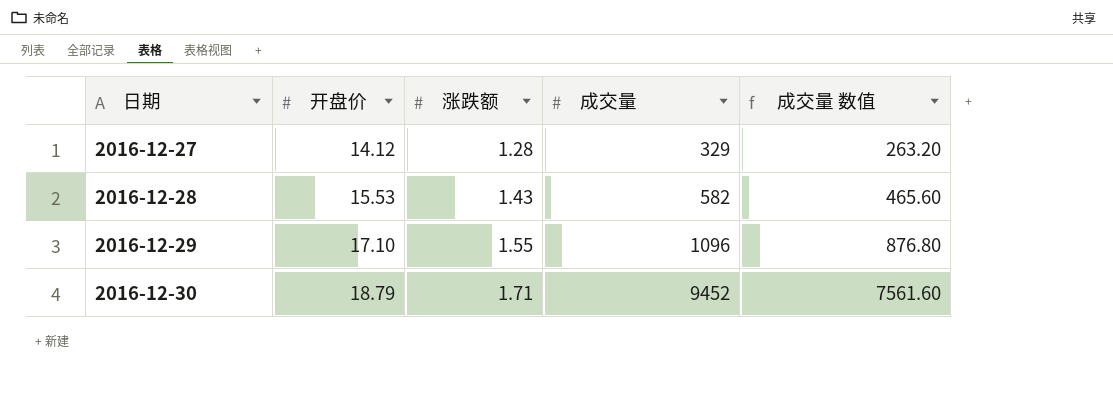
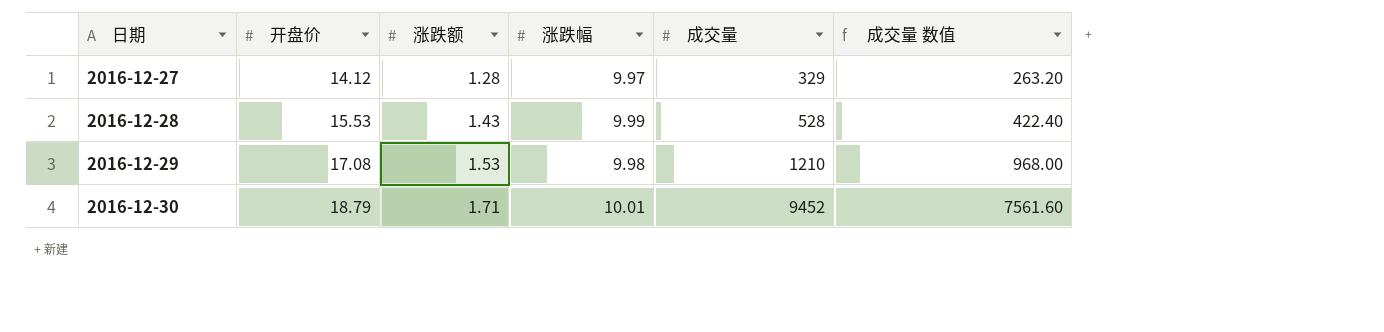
column 涨跌幅 | position: none -> 4
2016-12-28 | 成交量: 582 -> 528
2016-12-28 | 成交量 数值: 465.60 -> 422.40
2016-12-29 | 开盘价: 17.10 -> 17.08
2016-12-29 | 涨跌额: 1.55 -> 1.53
2016-12-29 | 成交量: 1096 -> 1210
2016-12-29 | 成交量 数值: 876.80 -> 968.00

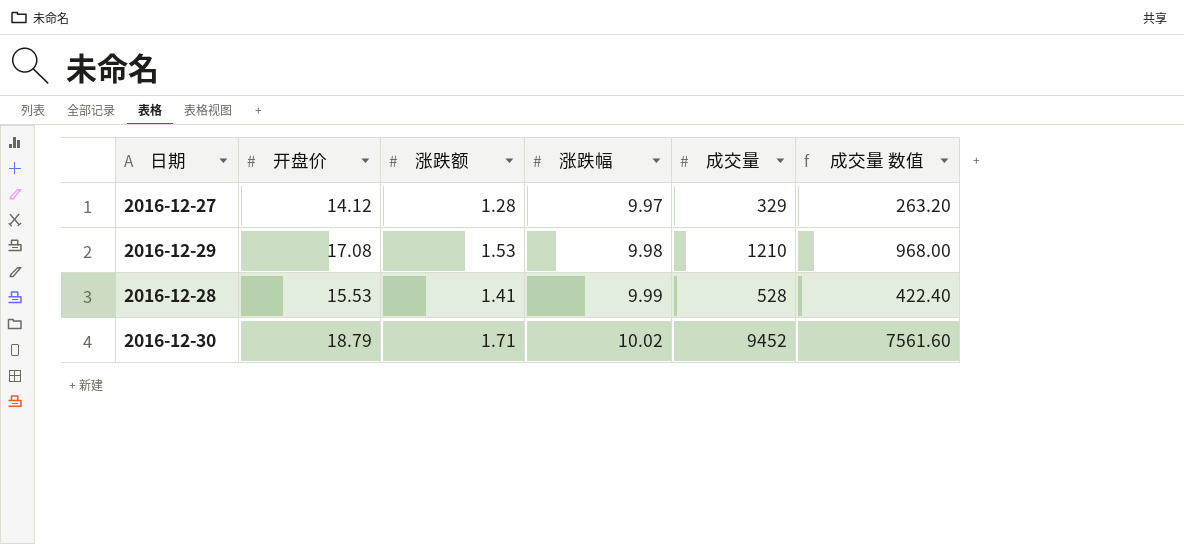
row order: 日期 ascending -> 涨跌幅 ascending
2016-12-28 | 涨跌额: 1.43 -> 1.41
2016-12-30 | 涨跌幅: 10.01 -> 10.02

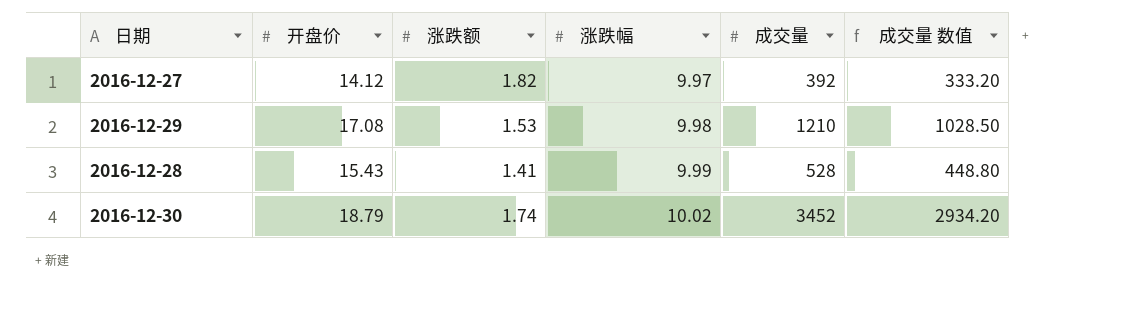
column 成交量 数值 | formula: [成交量] * 0.8 -> [成交量] * 0.85
2016-12-27 | 涨跌额: 1.28 -> 1.82
2016-12-27 | 成交量: 329 -> 392
2016-12-28 | 开盘价: 15.53 -> 15.43
2016-12-30 | 涨跌额: 1.71 -> 1.74
2016-12-30 | 成交量: 9452 -> 3452

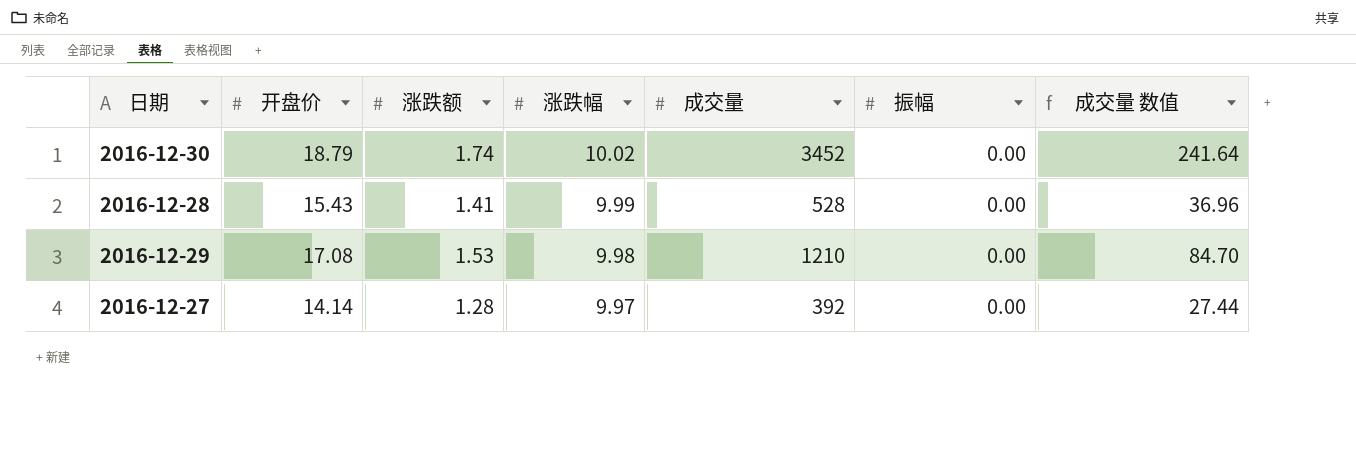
row order: 涨跌幅 ascending -> 涨跌幅 descending
column 振幅 | position: none -> 6
column 成交量 数值 | formula: [成交量] * 0.85 -> [成交量] * 0.07
2016-12-27 | 开盘价: 14.12 -> 14.14
2016-12-27 | 涨跌额: 1.82 -> 1.28

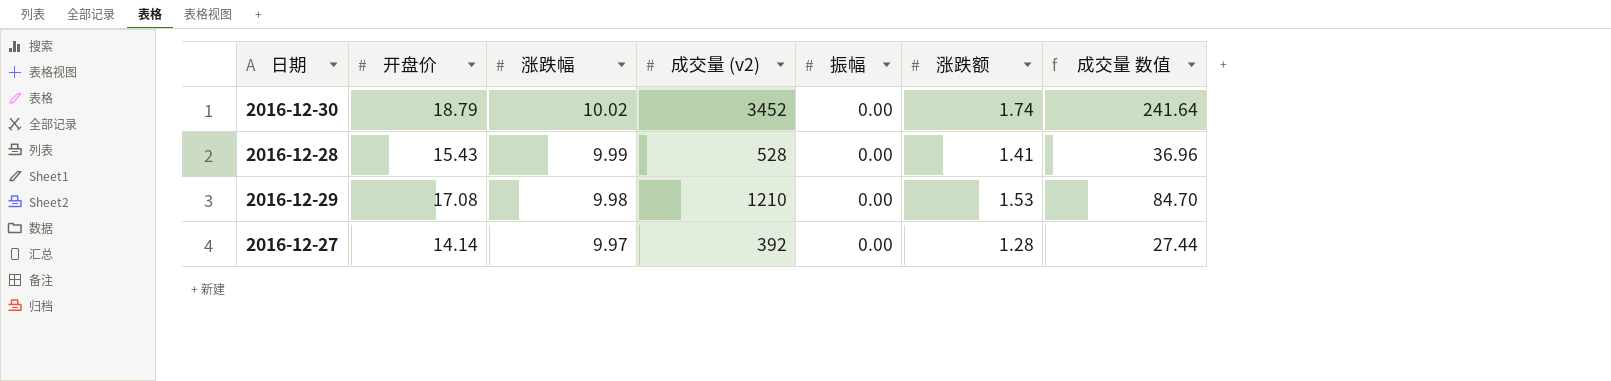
column name: 成交量 -> 成交量 (v2)
column 涨跌额 | position: 3 -> 6

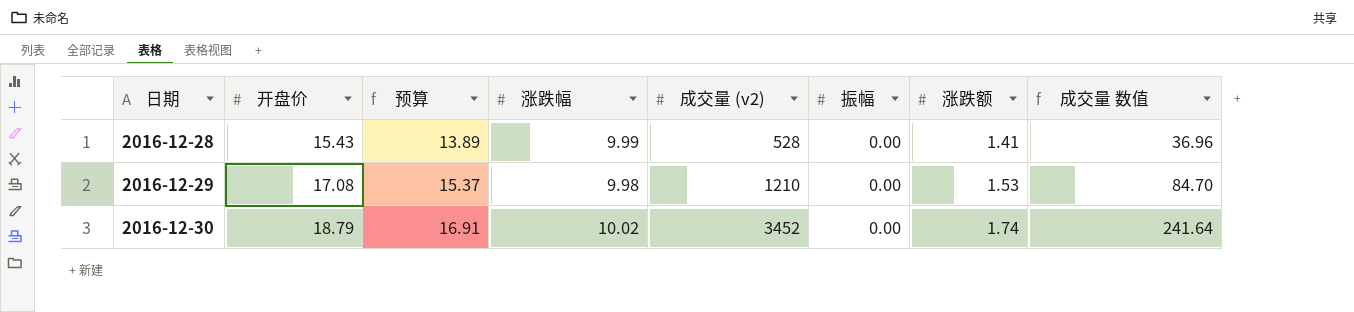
row order: 涨跌幅 descending -> 日期 ascending
column 预算 | formula: none -> [开盘价] * 0.9
row 2016-12-27: 14.14 | 9.97 | 392 | 0.00 | 1.28 | 27.44 -> none

